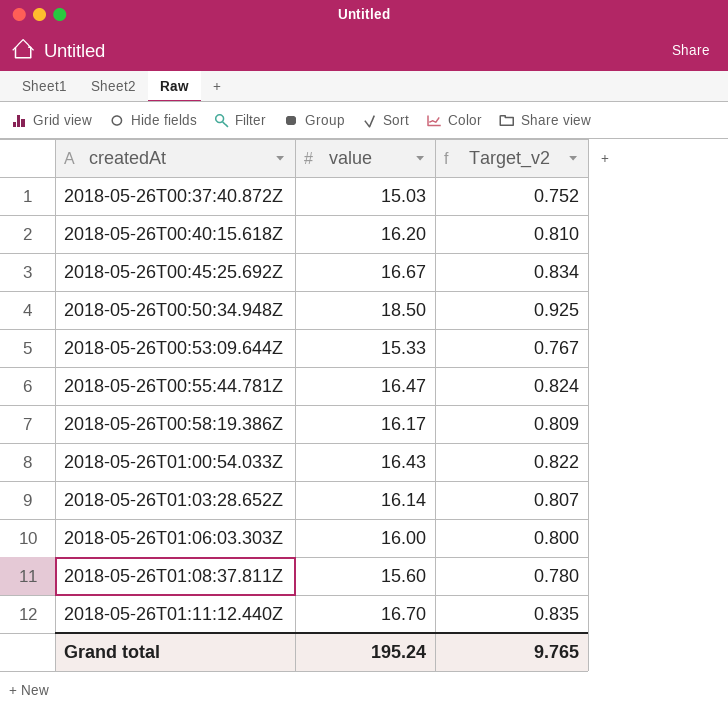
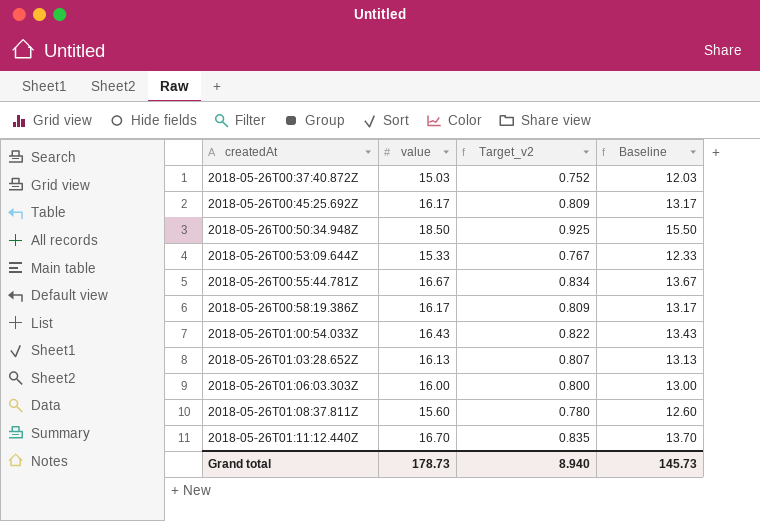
column Baseline | formula: none -> [value] - 3
row 2018-05-26T00:40:15.618Z: 16.20 | 0.810 -> none
2018-05-26T00:45:25.692Z | value: 16.67 -> 16.17
2018-05-26T00:45:25.692Z | Target_v2: 0.834 -> 0.809
2018-05-26T00:55:44.781Z | value: 16.47 -> 16.67
2018-05-26T00:55:44.781Z | Target_v2: 0.824 -> 0.834
2018-05-26T01:03:28.652Z | value: 16.14 -> 16.13
Grand total | value: 195.24 -> 178.73
Grand total | Target_v2: 9.765 -> 8.940

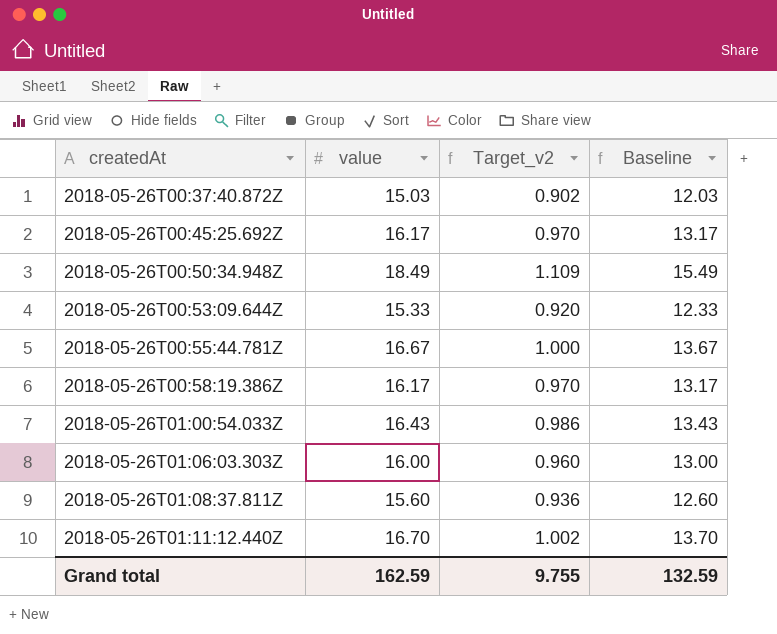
column Target_v2 | formula: [value] * 0.05 -> [value] * 0.06
row 2018-05-26T01:03:28.652Z: 16.13 | 0.807 | 13.13 -> none
2018-05-26T00:50:34.948Z | value: 18.50 -> 18.49
2018-05-26T00:50:34.948Z | Baseline: 15.50 -> 15.49
Grand total | value: 178.73 -> 162.59
Grand total | Target_v2: 8.940 -> 9.755
Grand total | Baseline: 145.73 -> 132.59

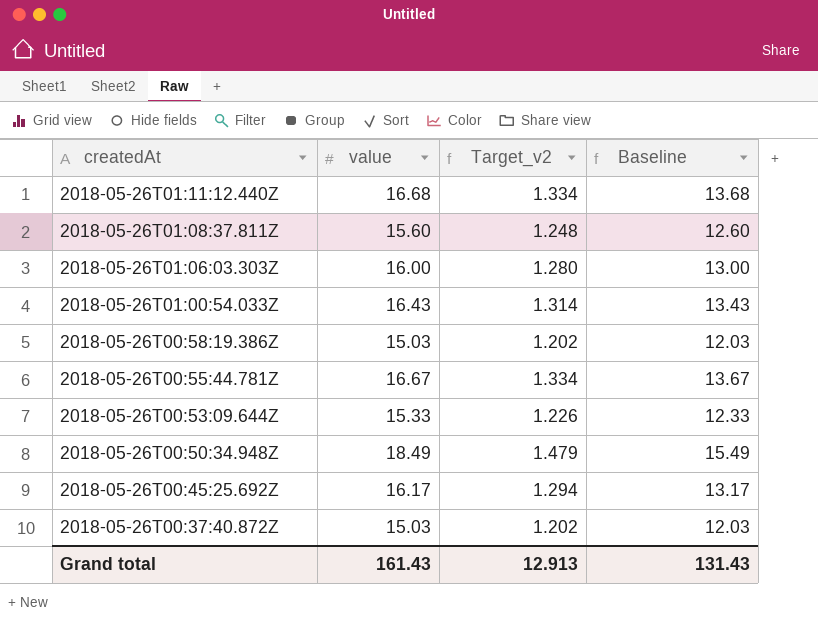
row order: createdAt ascending -> createdAt descending
column Target_v2 | formula: [value] * 0.06 -> [value] * 0.08
2018-05-26T01:11:12.440Z | value: 16.70 -> 16.68
2018-05-26T01:11:12.440Z | Baseline: 13.70 -> 13.68
2018-05-26T00:58:19.386Z | value: 16.17 -> 15.03
2018-05-26T00:58:19.386Z | Baseline: 13.17 -> 12.03
Grand total | value: 162.59 -> 161.43
Grand total | Target_v2: 9.755 -> 12.913
Grand total | Baseline: 132.59 -> 131.43

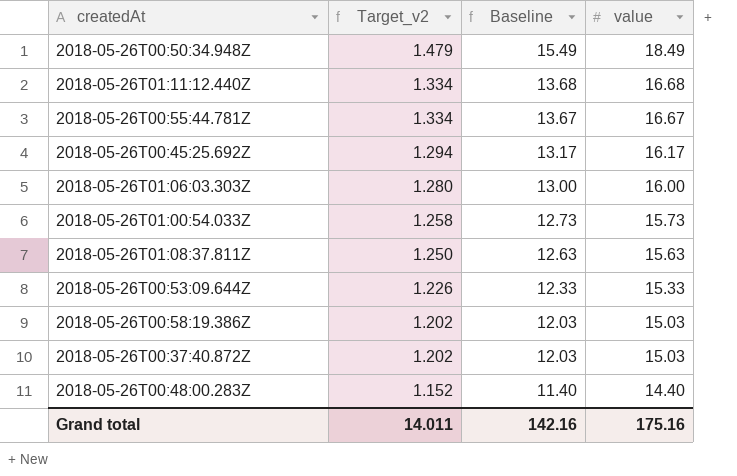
row order: createdAt descending -> Target_v2 descending
column value | position: 2 -> 4
2018-05-26T01:00:54.033Z | Target_v2: 1.314 -> 1.258
2018-05-26T01:00:54.033Z | Baseline: 13.43 -> 12.73
2018-05-26T01:00:54.033Z | value: 16.43 -> 15.73
2018-05-26T01:08:37.811Z | Target_v2: 1.248 -> 1.250
2018-05-26T01:08:37.811Z | Baseline: 12.60 -> 12.63
2018-05-26T01:08:37.811Z | value: 15.60 -> 15.63
row 2018-05-26T00:48:00.283Z: none -> 1.152 | 11.40 | 14.40
Grand total | Target_v2: 12.913 -> 14.011
Grand total | Baseline: 131.43 -> 142.16
Grand total | value: 161.43 -> 175.16

